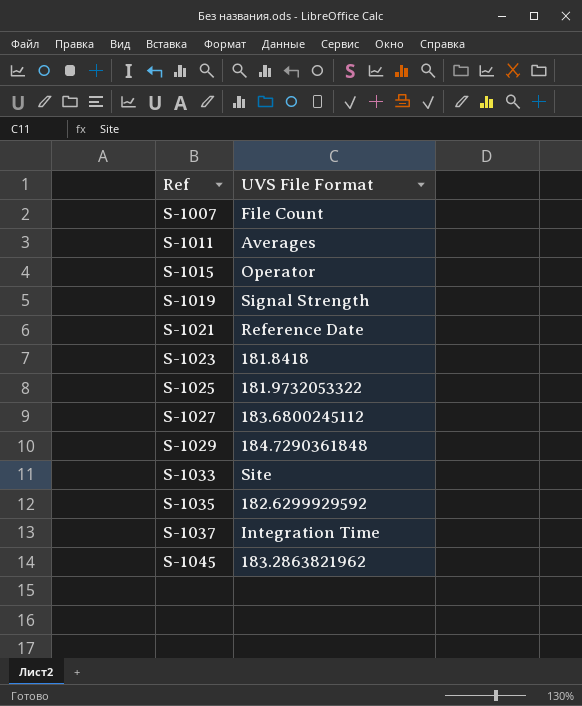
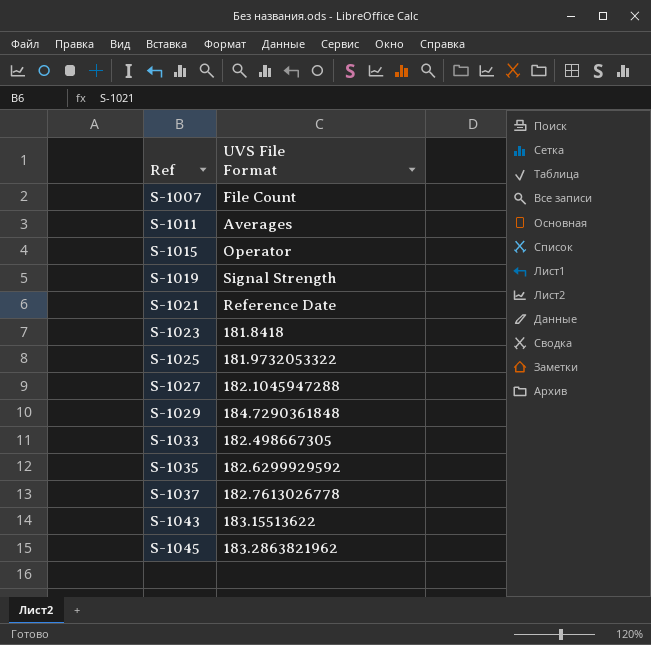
S-1027 | UVS File Format: 183.6800245112 -> 182.1045947288
S-1033 | UVS File Format: Site -> 182.498667305
S-1037 | UVS File Format: Integration Time -> 182.7613026778
row S-1043: none -> 183.15513622

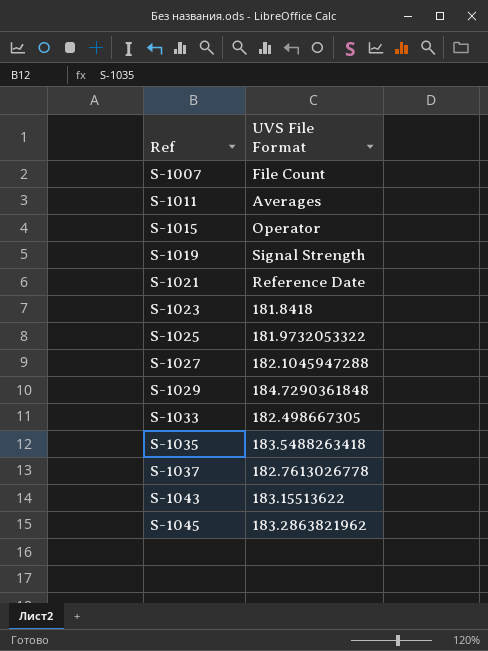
S-1035 | UVS File Format: 182.6299929592 -> 183.5488263418

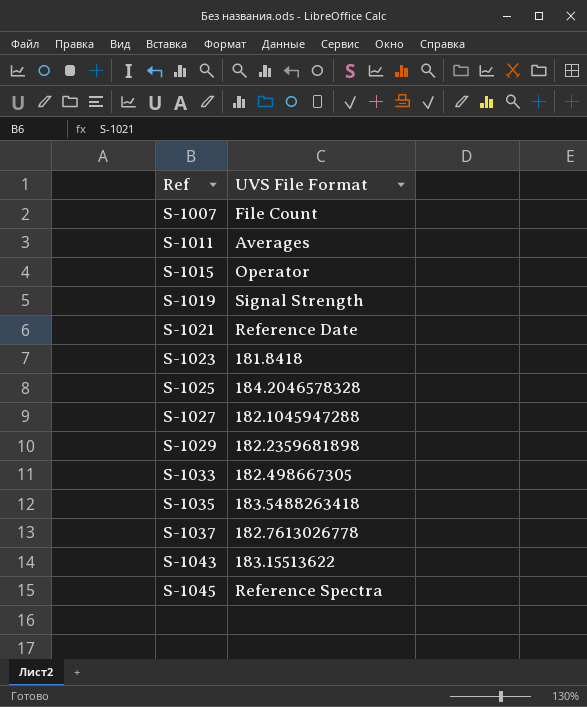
S-1025 | UVS File Format: 181.9732053322 -> 184.2046578328
S-1029 | UVS File Format: 184.7290361848 -> 182.2359681898
S-1045 | UVS File Format: 183.2863821962 -> Reference Spectra

